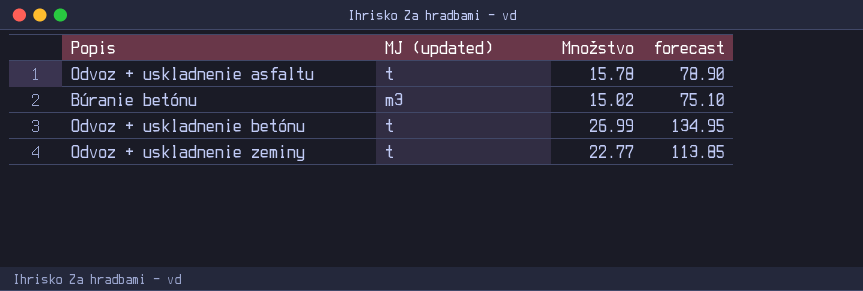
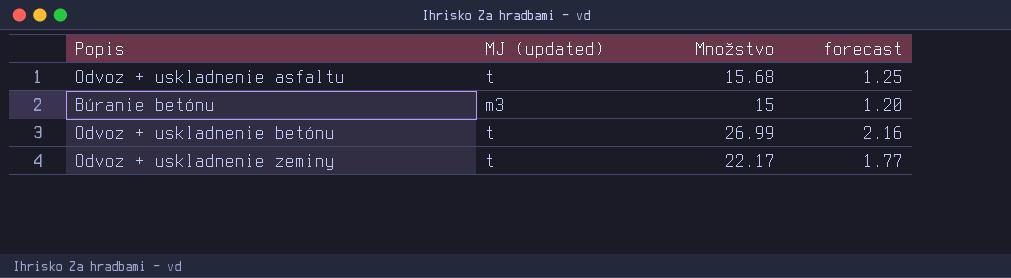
column forecast | formula: [Množstvo] * 5 -> [Množstvo] * 0.08
Odvoz + uskladnenie asfaltu | Množstvo: 15.78 -> 15.68
Búranie betónu | Množstvo: 15.02 -> 15
Odvoz + uskladnenie zeminy | Množstvo: 22.77 -> 22.17

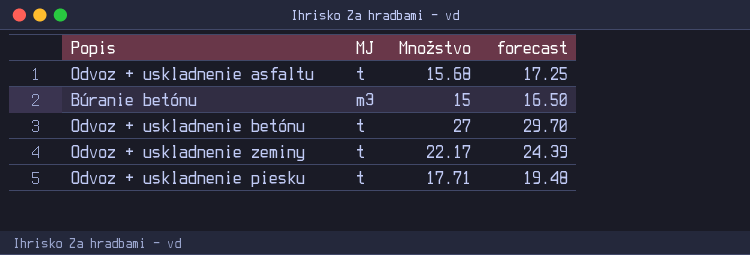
column name: MJ (updated) -> MJ
column forecast | formula: [Množstvo] * 0.08 -> [Množstvo] * 1.1
Odvoz + uskladnenie betónu | Množstvo: 26.99 -> 27
row Odvoz + uskladnenie piesku: none -> t | 17.71 | 19.48

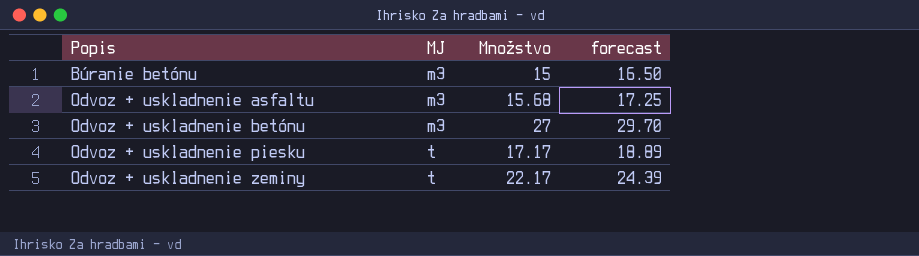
row order: none -> Popis ascending
Odvoz + uskladnenie asfaltu | MJ: t -> m3
Odvoz + uskladnenie betónu | MJ: t -> m3
Odvoz + uskladnenie piesku | Množstvo: 17.71 -> 17.17
Odvoz + uskladnenie piesku | forecast: 19.48 -> 18.89

